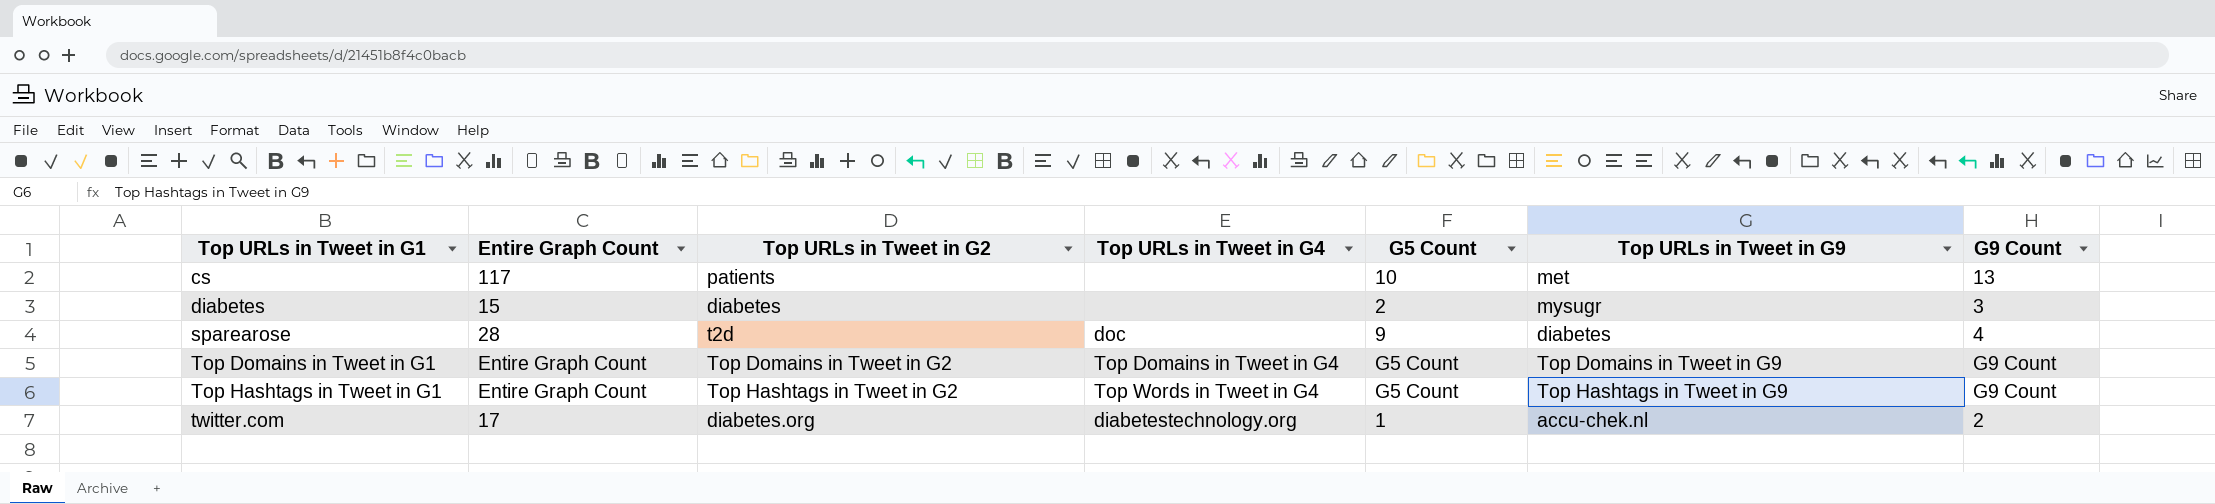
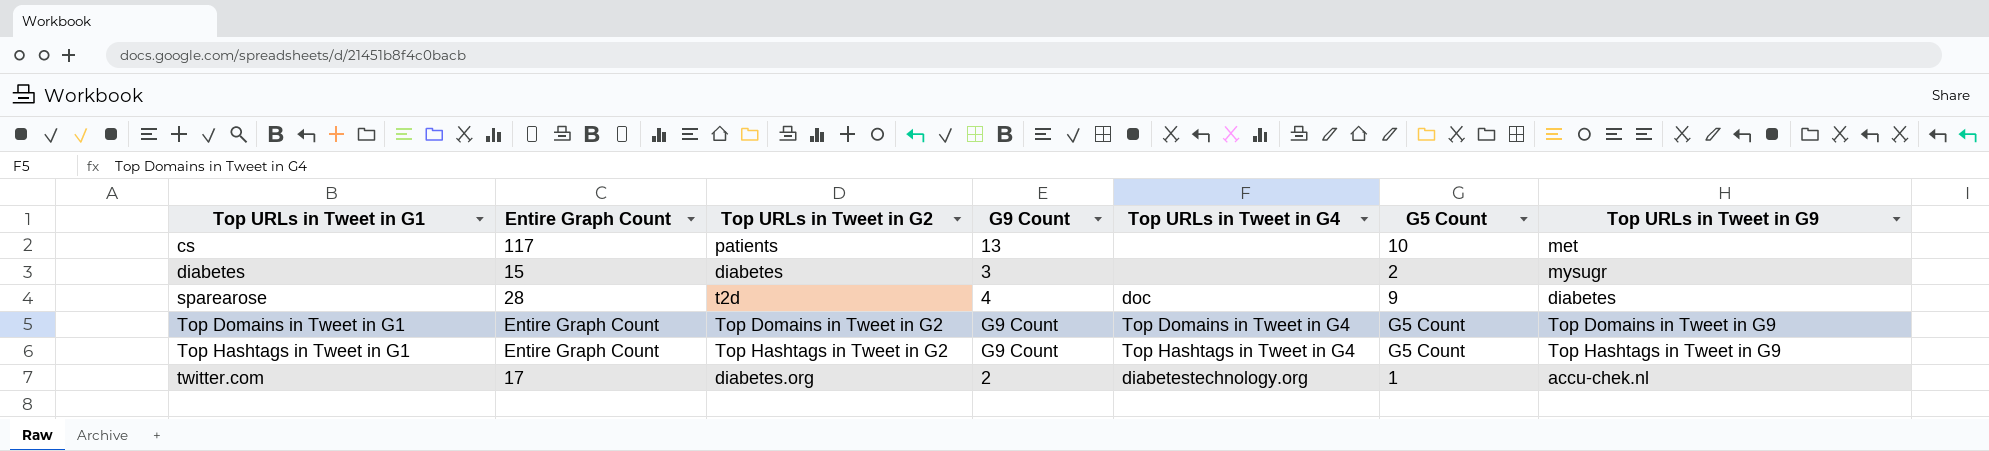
column G9 Count | position: 7 -> 4
Top Hashtags in Tweet in G1 | Top URLs in Tweet in G4: Top Words in Tweet in G4 -> Top Hashtags in Tweet in G4

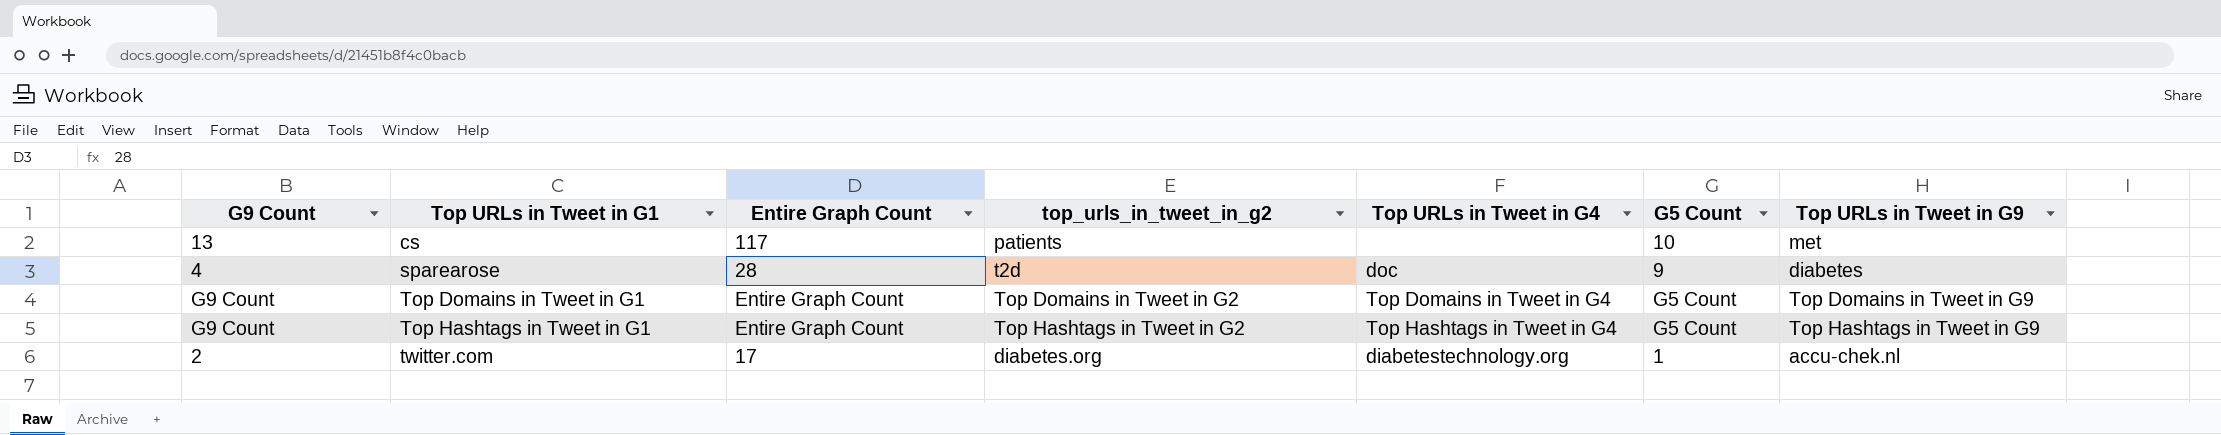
column G9 Count | position: 4 -> 1
column name: Top URLs in Tweet in G2 -> top_urls_in_tweet_in_g2
row diabetes: 15 | diabetes | 3 | none | 2 | mysugr -> none

